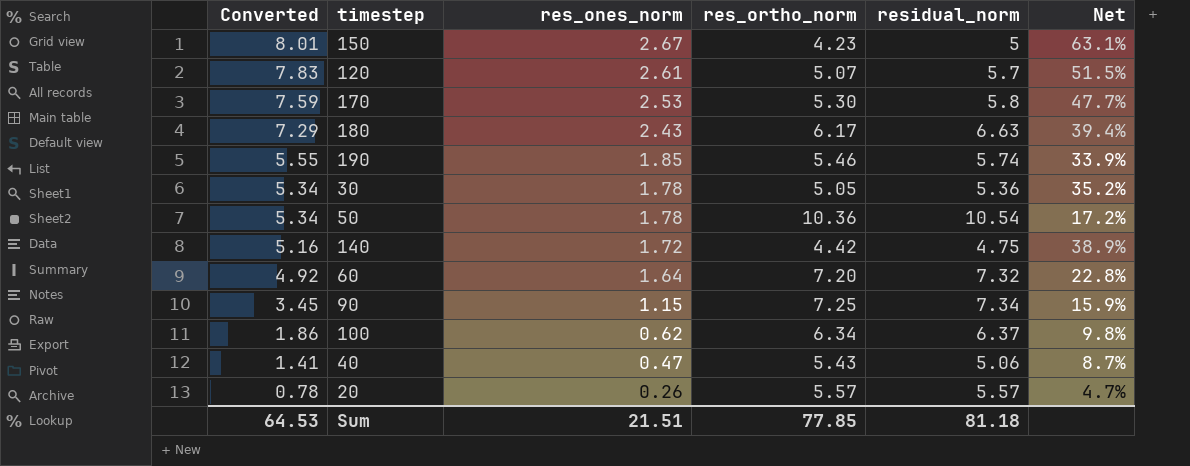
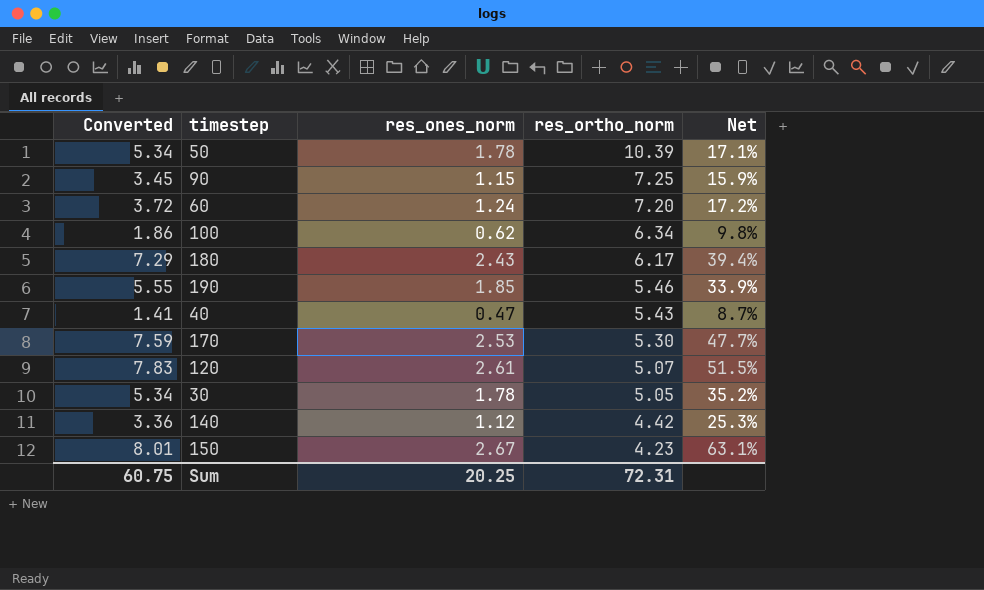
row order: Converted descending -> res_ortho_norm descending
column residual_norm | position: 5 -> none
row 20: 0.78 | 0.26 | 5.57 | 5.57 | 4.7% -> none
50 | res_ortho_norm: 10.36 -> 10.39
50 | Net: 17.2% -> 17.1%
60 | Converted: 4.92 -> 3.72
60 | res_ones_norm: 1.64 -> 1.24
60 | Net: 22.8% -> 17.2%
140 | Converted: 5.16 -> 3.36
140 | res_ones_norm: 1.72 -> 1.12
140 | Net: 38.9% -> 25.3%
Sum | Converted: 64.53 -> 60.75
Sum | res_ones_norm: 21.51 -> 20.25
Sum | res_ortho_norm: 77.85 -> 72.31

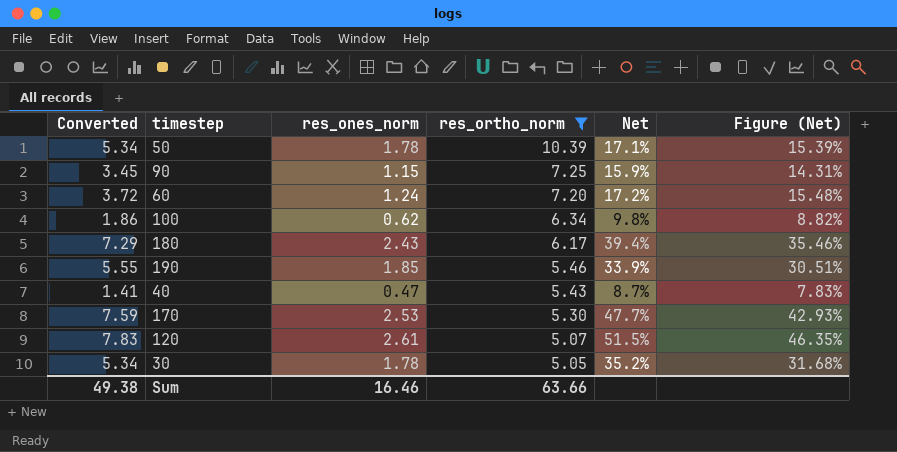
filter: none -> res_ortho_norm >= 5.05
column Figure (Net) | formula: none -> [Net] * 0.9
Sum | Converted: 60.75 -> 49.38
Sum | res_ones_norm: 20.25 -> 16.46
Sum | res_ortho_norm: 72.31 -> 63.66

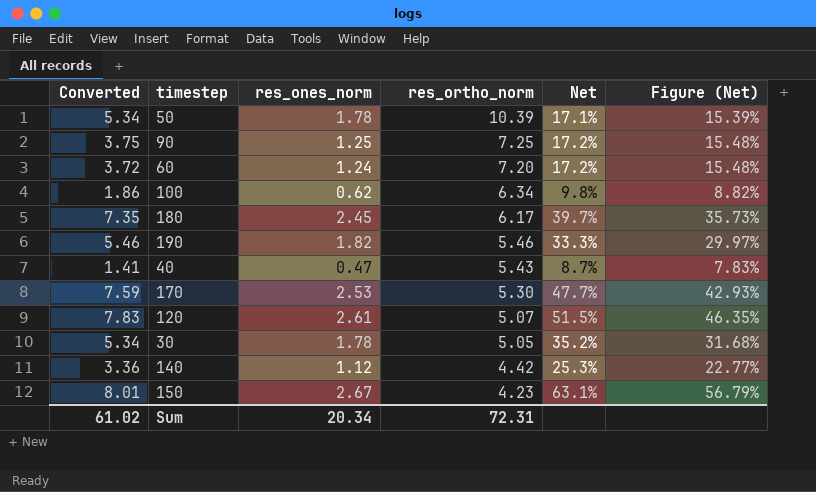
filter: res_ortho_norm >= 5.05 -> none
90 | Converted: 3.45 -> 3.75
90 | res_ones_norm: 1.15 -> 1.25
90 | Net: 15.9% -> 17.2%
90 | Figure (Net): 14.31% -> 15.48%
180 | Converted: 7.29 -> 7.35
180 | res_ones_norm: 2.43 -> 2.45
180 | Net: 39.4% -> 39.7%
180 | Figure (Net): 35.46% -> 35.73%
190 | Converted: 5.55 -> 5.46
190 | res_ones_norm: 1.85 -> 1.82
190 | Net: 33.9% -> 33.3%
190 | Figure (Net): 30.51% -> 29.97%
Sum | Converted: 49.38 -> 61.02
Sum | res_ones_norm: 16.46 -> 20.34
Sum | res_ortho_norm: 63.66 -> 72.31

